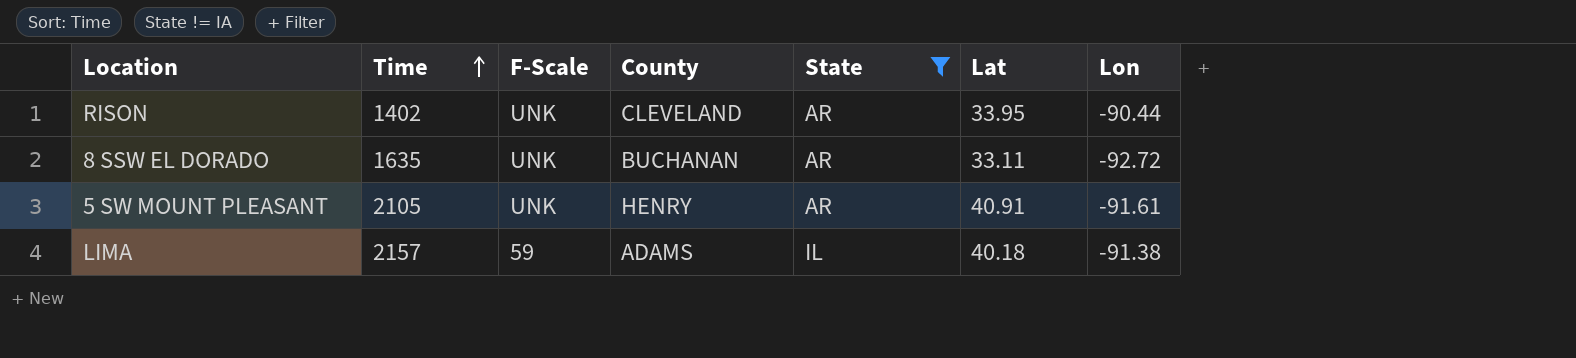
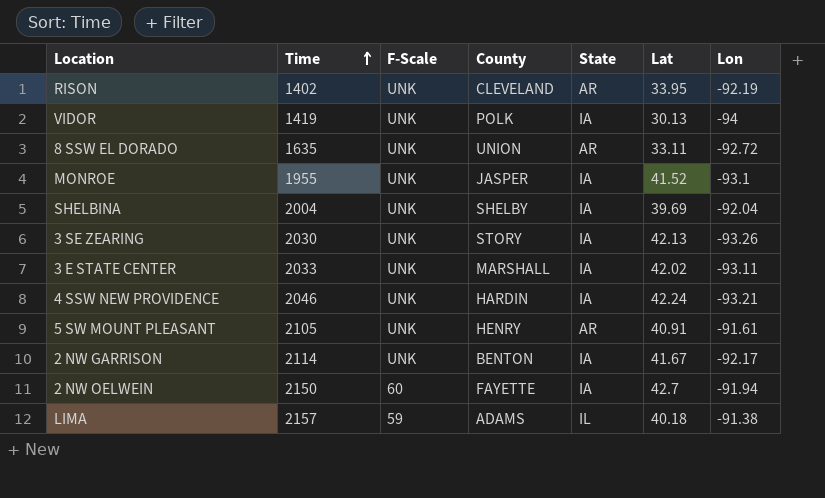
filter: State != IA -> none
RISON | Lon: -90.44 -> -92.19
8 SSW EL DORADO | County: BUCHANAN -> UNION

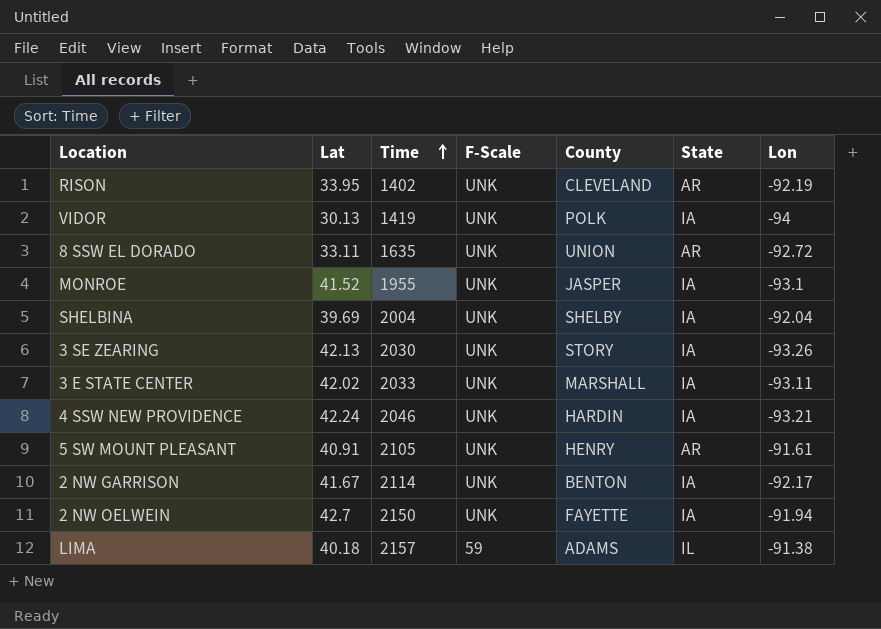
column Lat | position: 6 -> 2
2 NW OELWEIN | F-Scale: 60 -> UNK

